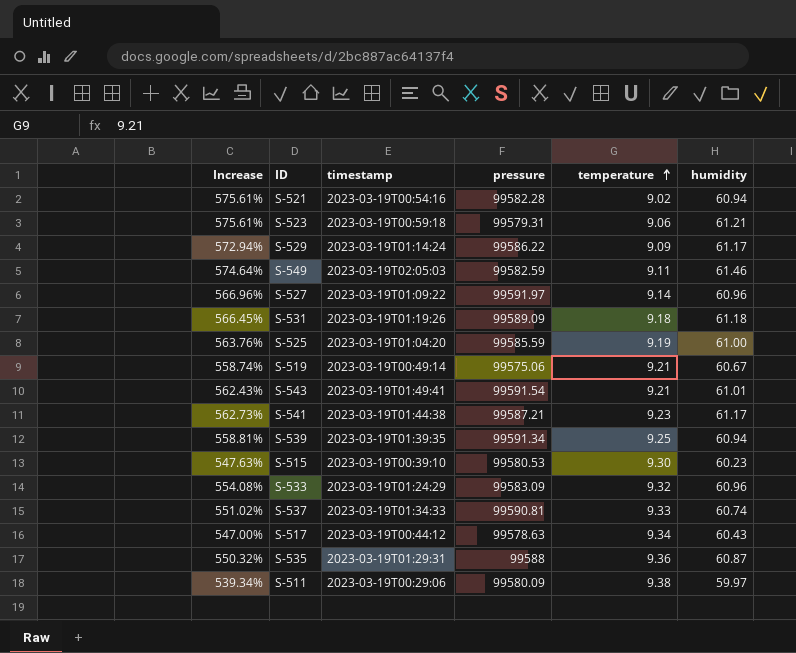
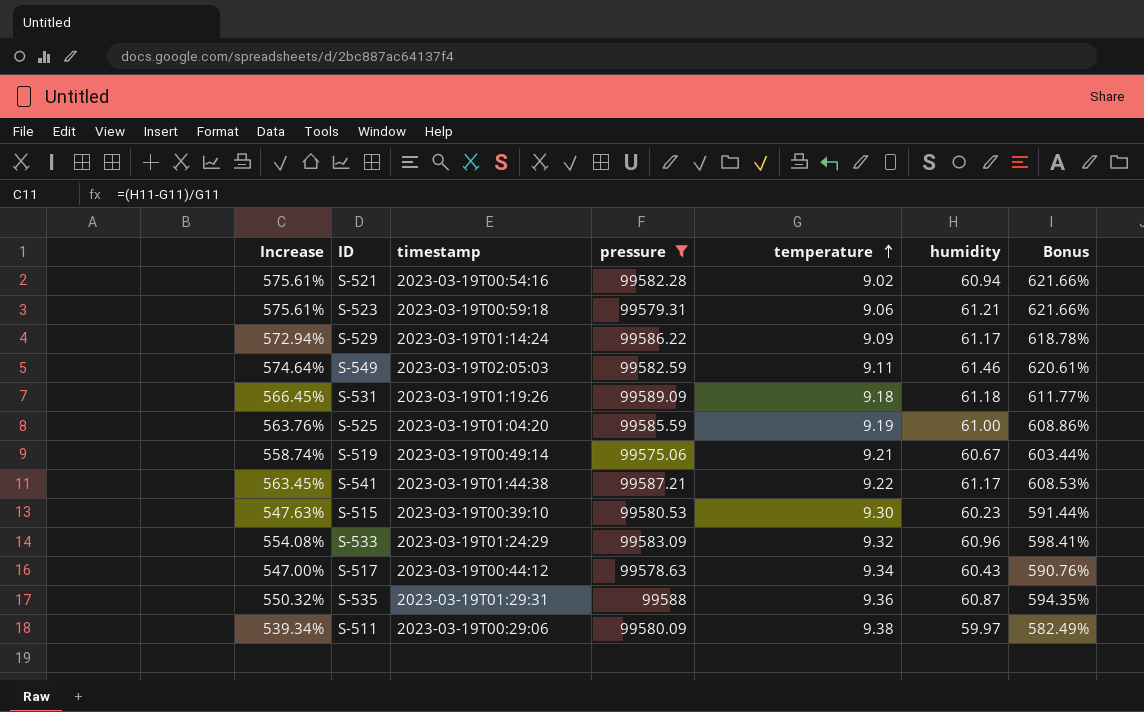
filter: none -> pressure <= 99589.09
column Bonus | formula: none -> [Increase] * 1.08
S-541 | Increase: 562.73% -> 563.45%
S-541 | temperature: 9.23 -> 9.22

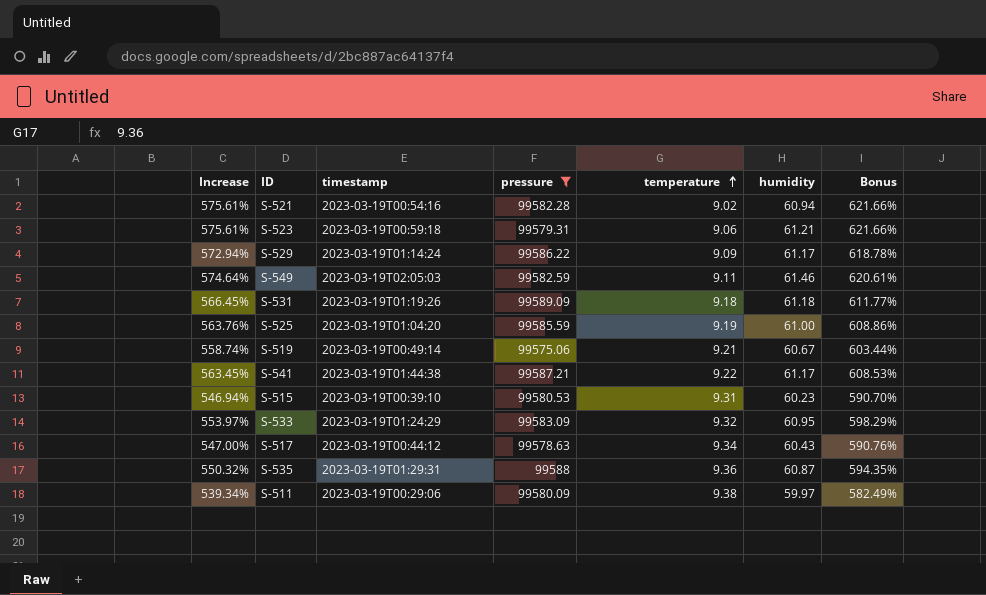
S-515 | Increase: 547.63% -> 546.94%
S-515 | temperature: 9.30 -> 9.31
S-515 | Bonus: 591.44% -> 590.70%
S-533 | Increase: 554.08% -> 553.97%
S-533 | humidity: 60.96 -> 60.95
S-533 | Bonus: 598.41% -> 598.29%

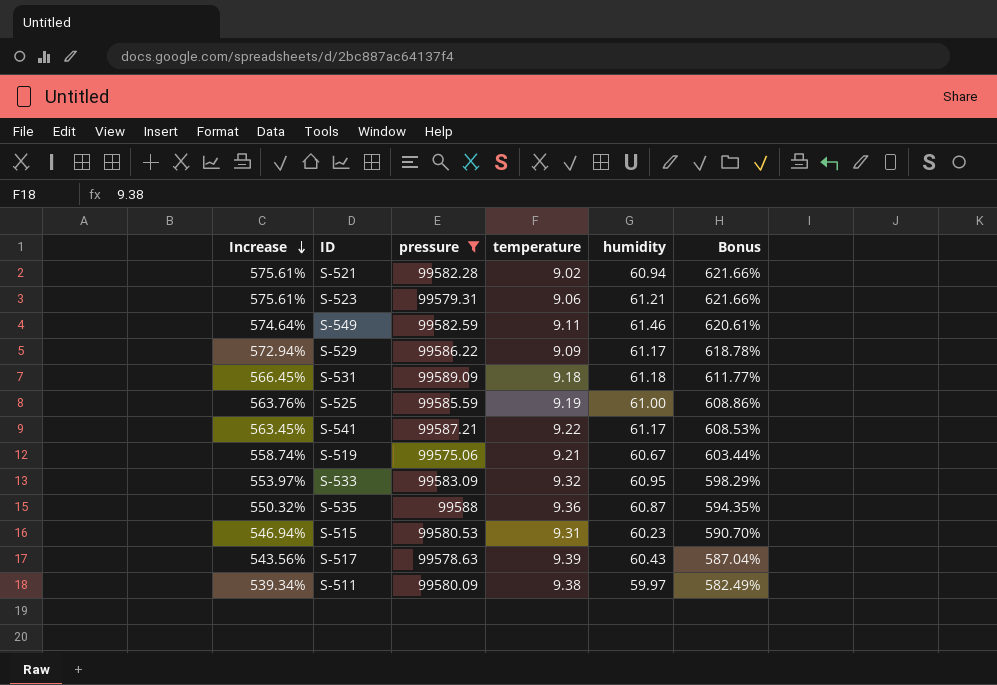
row order: temperature ascending -> Increase descending
column timestamp | position: 3 -> none
S-517 | Increase: 547.00% -> 543.56%
S-517 | temperature: 9.34 -> 9.39
S-517 | Bonus: 590.76% -> 587.04%

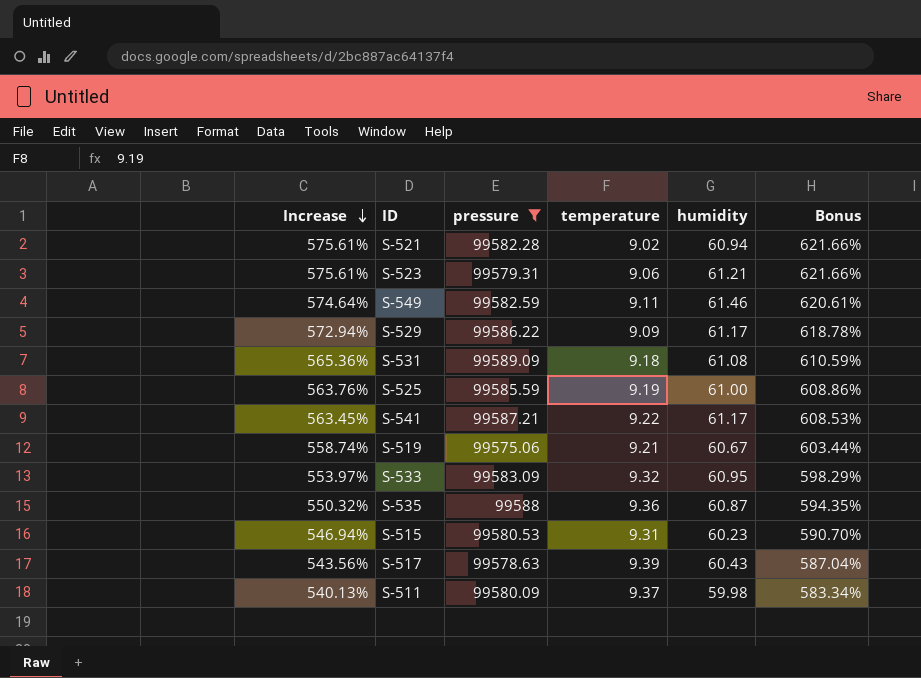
S-531 | Increase: 566.45% -> 565.36%
S-531 | humidity: 61.18 -> 61.08
S-531 | Bonus: 611.77% -> 610.59%
S-511 | Increase: 539.34% -> 540.13%
S-511 | temperature: 9.38 -> 9.37
S-511 | humidity: 59.97 -> 59.98
S-511 | Bonus: 582.49% -> 583.34%

